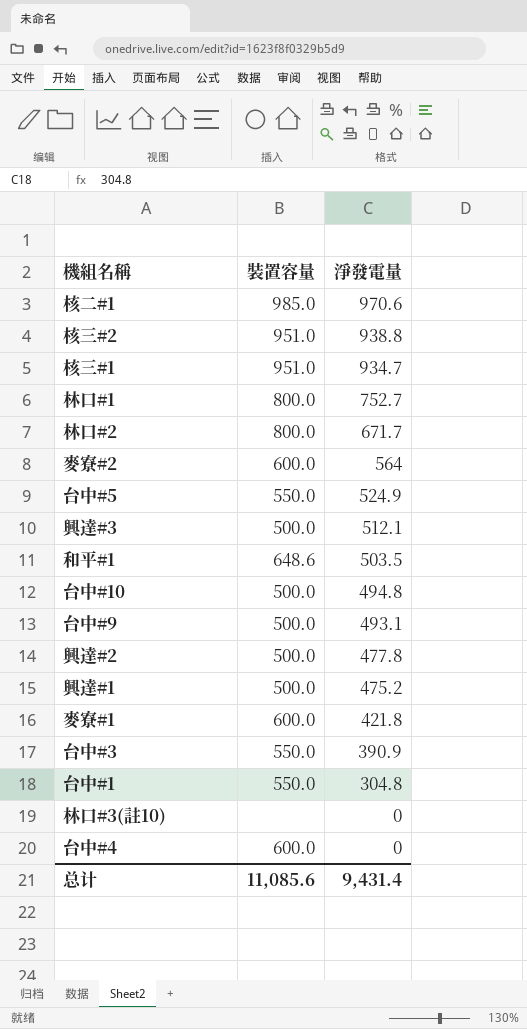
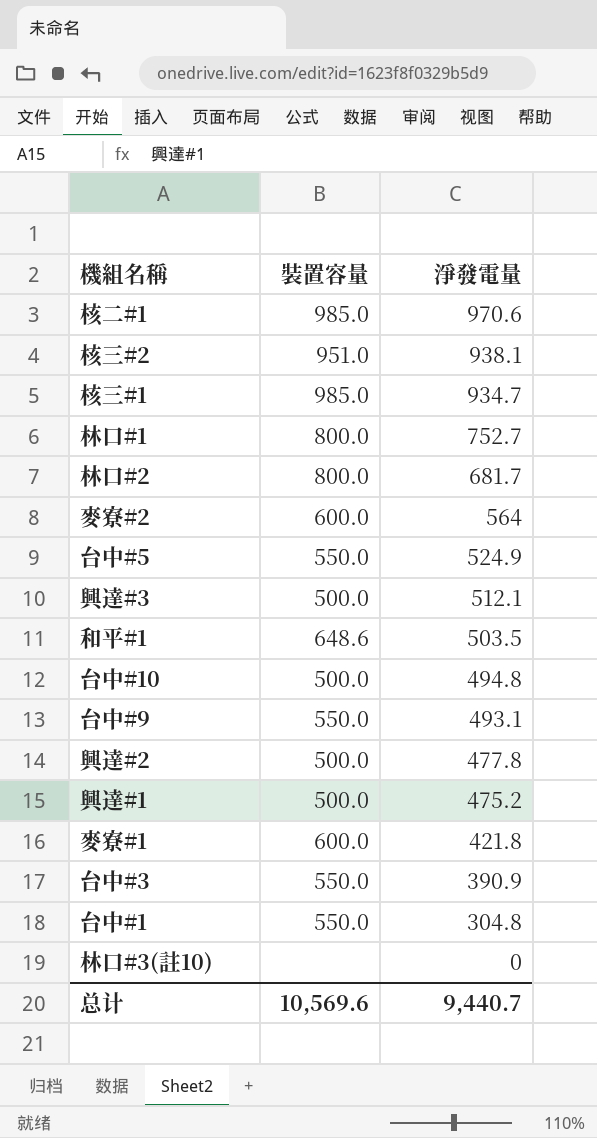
row 台中#4: 600.0 | 0 -> none
核三#2 | 淨發電量: 938.8 -> 938.1
核三#1 | 裝置容量: 951.0 -> 985.0
林口#2 | 淨發電量: 671.7 -> 681.7
台中#9 | 裝置容量: 500.0 -> 550.0
总计 | 裝置容量: 11,085.6 -> 10,569.6
总计 | 淨發電量: 9,431.4 -> 9,440.7

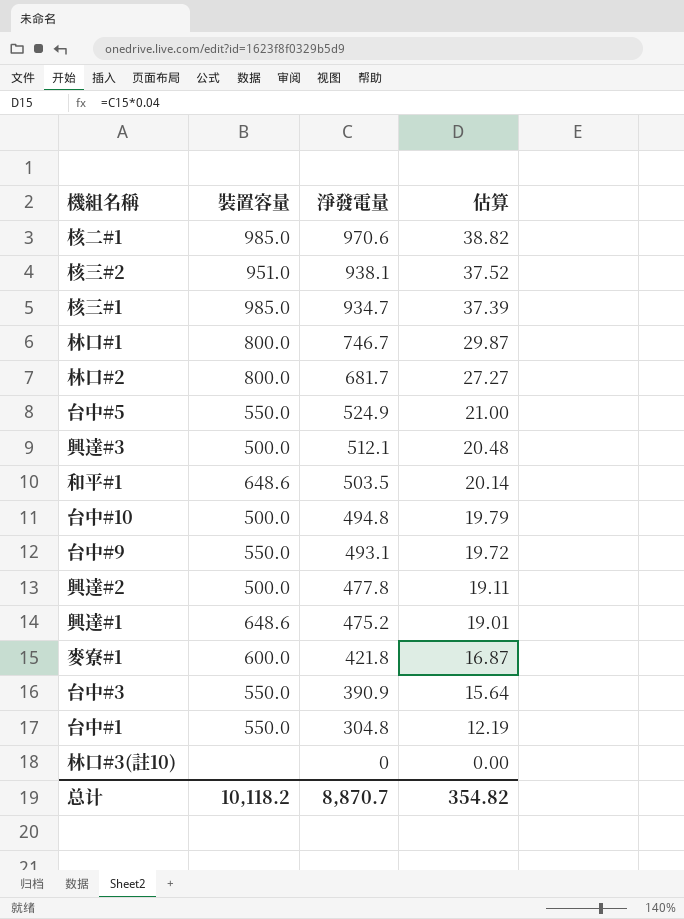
column 估算 | formula: none -> [淨發電量] * 0.04
row 麥寮#2: 600.0 | 564 -> none
林口#1 | 淨發電量: 752.7 -> 746.7
興達#1 | 裝置容量: 500.0 -> 648.6
总计 | 裝置容量: 10,569.6 -> 10,118.2
总计 | 淨發電量: 9,440.7 -> 8,870.7

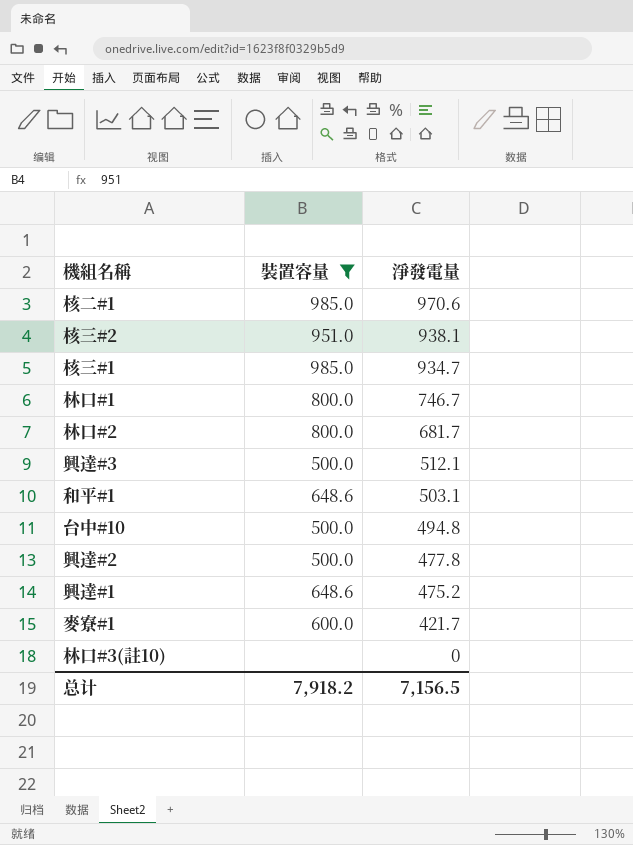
filter: none -> 裝置容量 != 550.0
column 估算 | formula: [淨發電量] * 0.04 -> none
和平#1 | 淨發電量: 503.5 -> 503.1
麥寮#1 | 淨發電量: 421.8 -> 421.7
总计 | 裝置容量: 10,118.2 -> 7,918.2
总计 | 淨發電量: 8,870.7 -> 7,156.5

